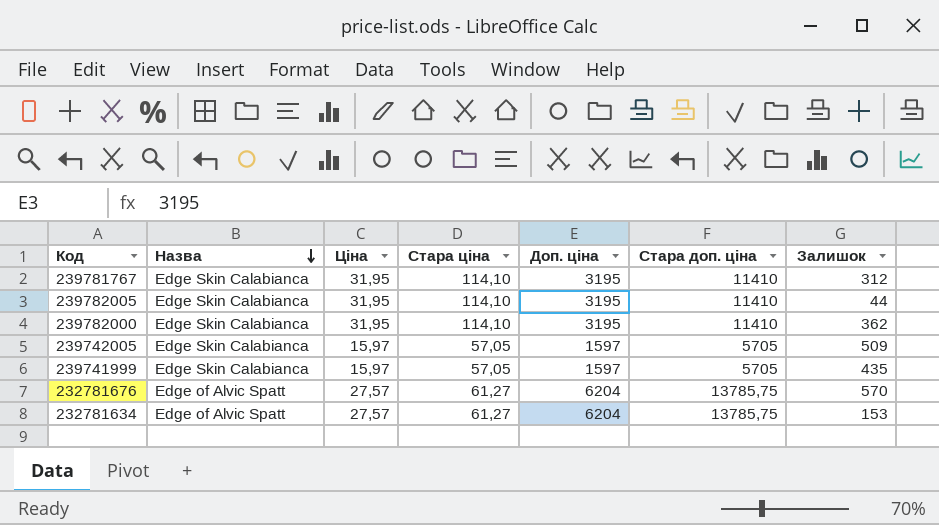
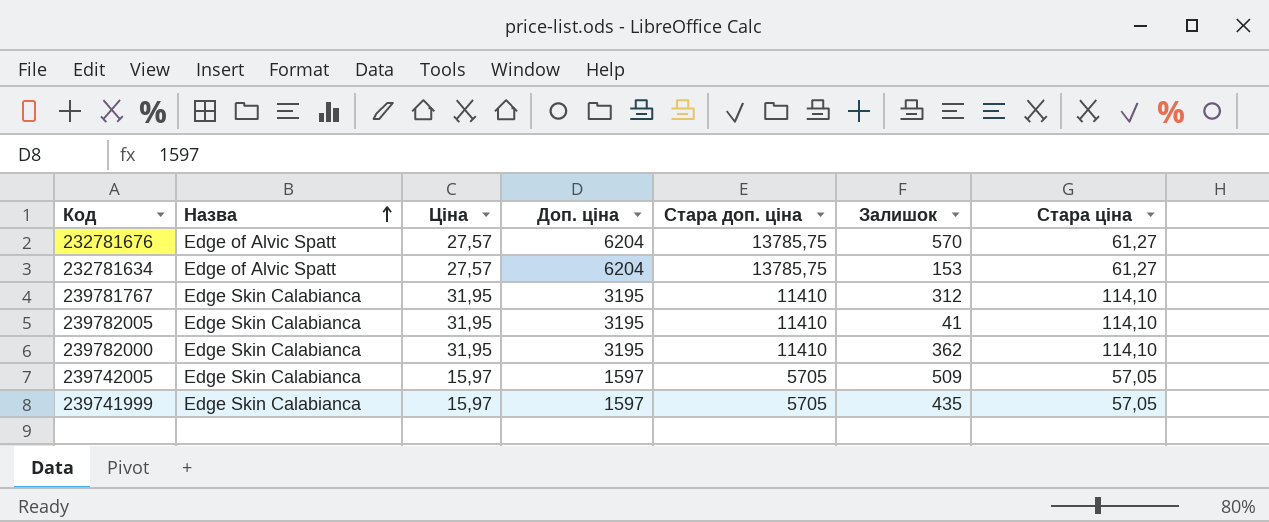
row order: Назва descending -> Назва ascending
column Стара ціна | position: 4 -> 7
239782005 | Залишок: 44 -> 41

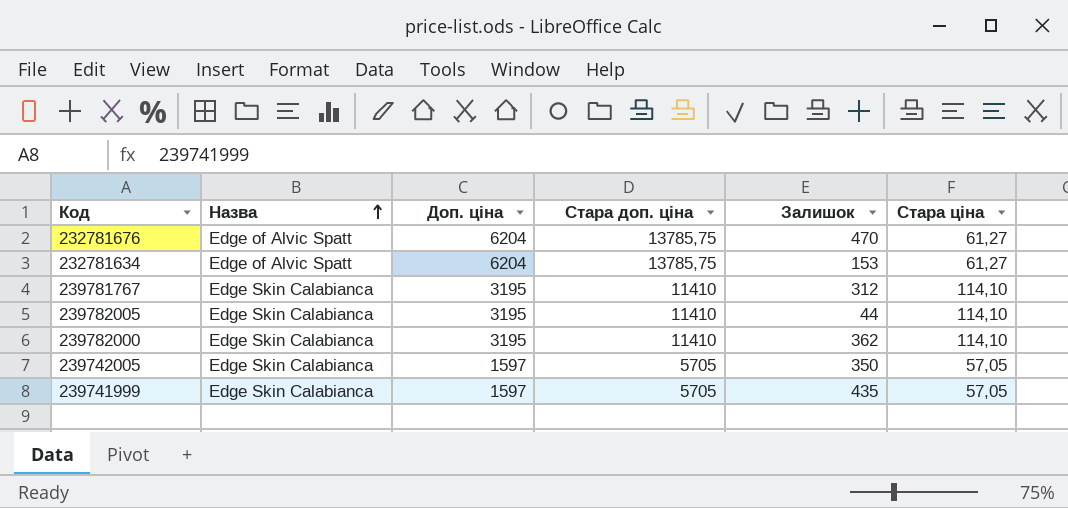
column Ціна | position: 3 -> none
232781676 | Залишок: 570 -> 470
239782005 | Залишок: 41 -> 44
239742005 | Залишок: 509 -> 350

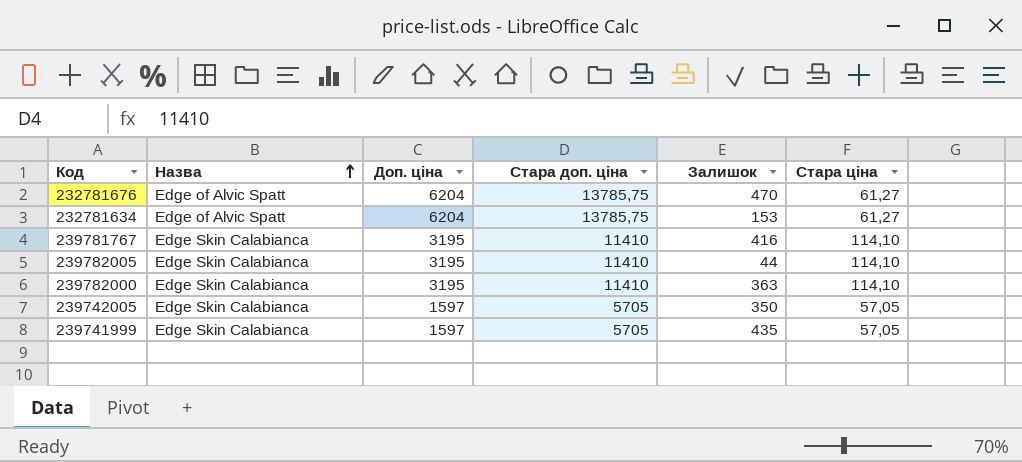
239781767 | Залишок: 312 -> 416
239782000 | Залишок: 362 -> 363

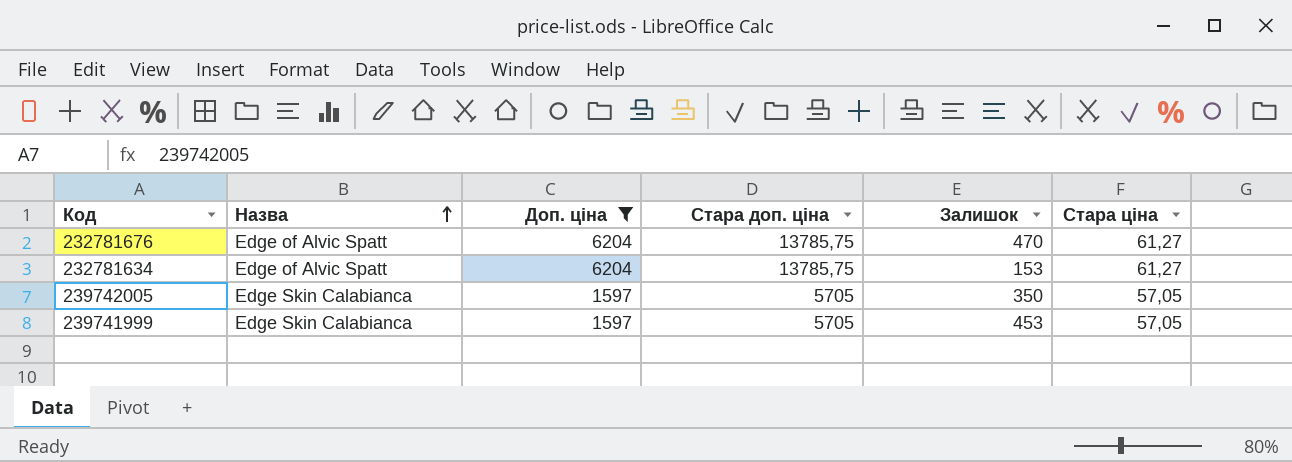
filter: none -> Доп. ціна != 3195
239741999 | Залишок: 435 -> 453

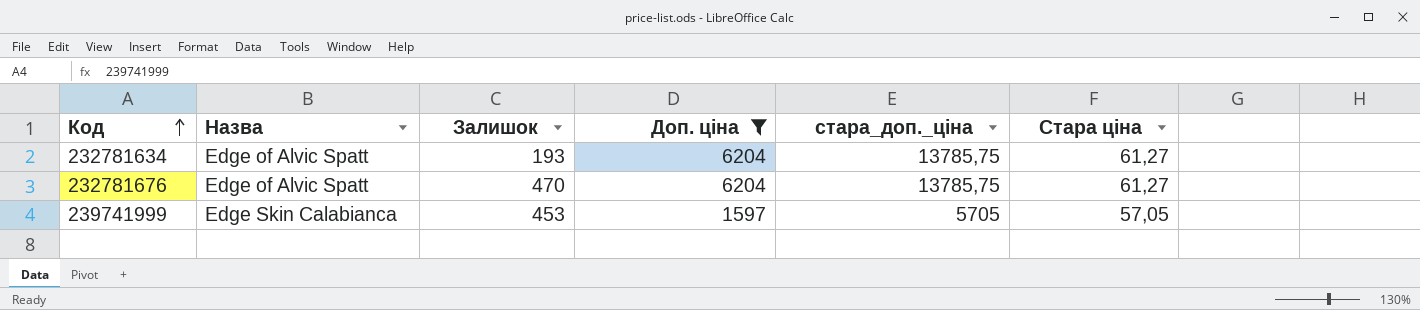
row order: Назва ascending -> Код ascending
column Залишок | position: 5 -> 3
column name: Стара доп. ціна -> стара_доп._ціна
row 239742005: Edge Skin Calabianca | 1597 | 5705 | 350 | 57,05 -> none
232781634 | Залишок: 153 -> 193

